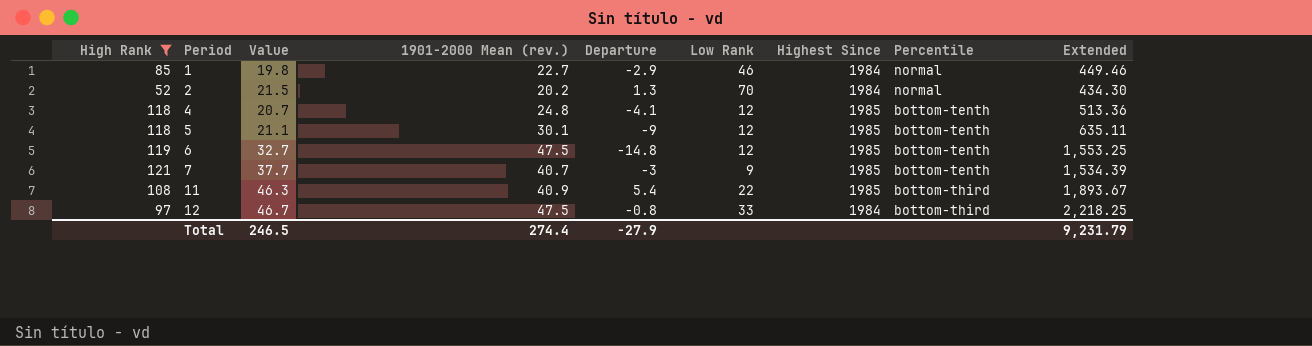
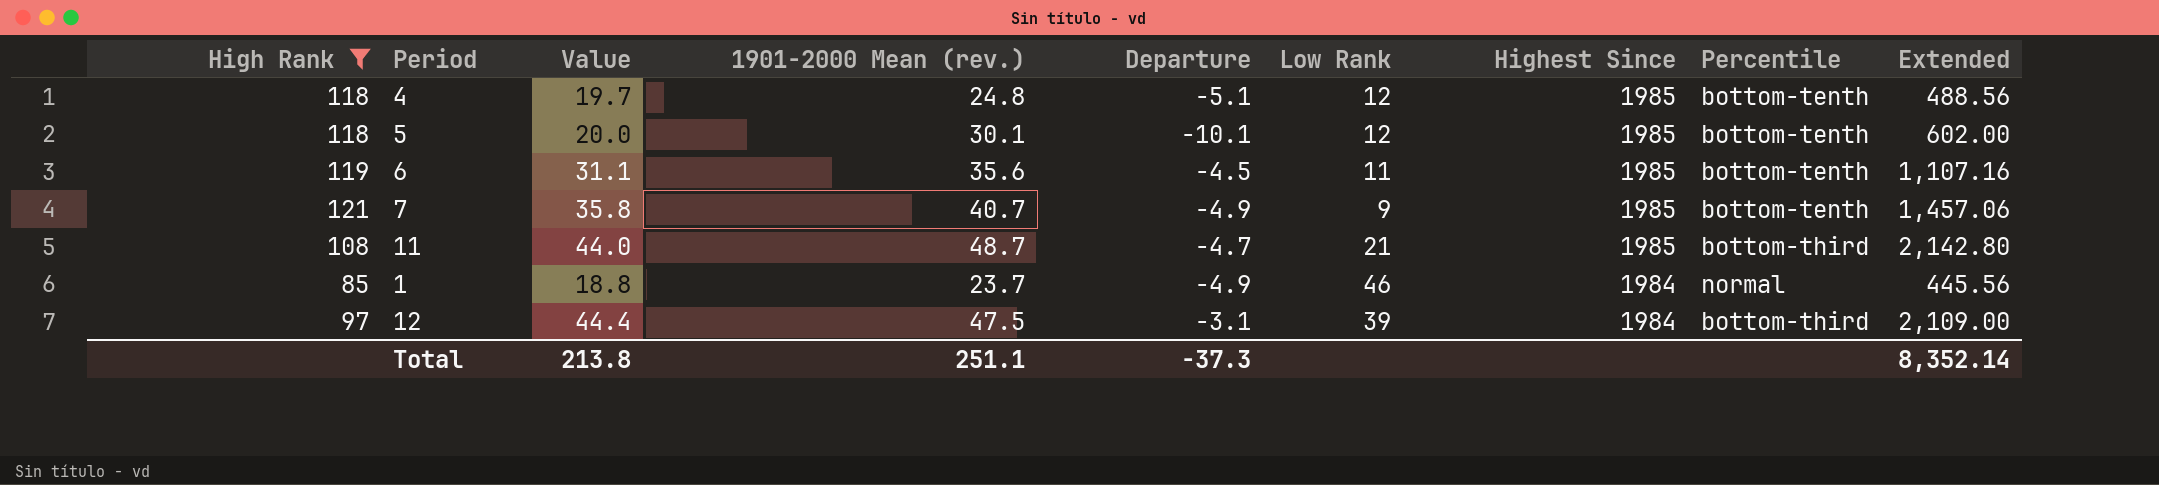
row order: Period ascending -> Highest Since descending
row 2: 52 | 21.5 | 20.2 | 1.3 | 70 | 1984 | normal | 434.30 -> none
4 | Value: 20.7 -> 19.7
4 | Departure: -4.1 -> -5.1
4 | Extended: 513.36 -> 488.56
5 | Value: 21.1 -> 20.0
5 | Departure: -9 -> -10.1
5 | Extended: 635.11 -> 602.00
6 | Value: 32.7 -> 31.1
6 | 1901-2000 Mean (rev.): 47.5 -> 35.6
6 | Departure: -14.8 -> -4.5
6 | Low Rank: 12 -> 11
6 | Extended: 1,553.25 -> 1,107.16
7 | Value: 37.7 -> 35.8
7 | Departure: -3 -> -4.9
7 | Extended: 1,534.39 -> 1,457.06
11 | Value: 46.3 -> 44.0
11 | 1901-2000 Mean (rev.): 40.9 -> 48.7
11 | Departure: 5.4 -> -4.7
11 | Low Rank: 22 -> 21
11 | Extended: 1,893.67 -> 2,142.80
1 | Value: 19.8 -> 18.8
1 | 1901-2000 Mean (rev.): 22.7 -> 23.7
1 | Departure: -2.9 -> -4.9
1 | Extended: 449.46 -> 445.56
12 | Value: 46.7 -> 44.4
12 | Departure: -0.8 -> -3.1
12 | Low Rank: 33 -> 39
12 | Extended: 2,218.25 -> 2,109.00
Total | Value: 246.5 -> 213.8
Total | 1901-2000 Mean (rev.): 274.4 -> 251.1
Total | Departure: -27.9 -> -37.3
Total | Extended: 9,231.79 -> 8,352.14

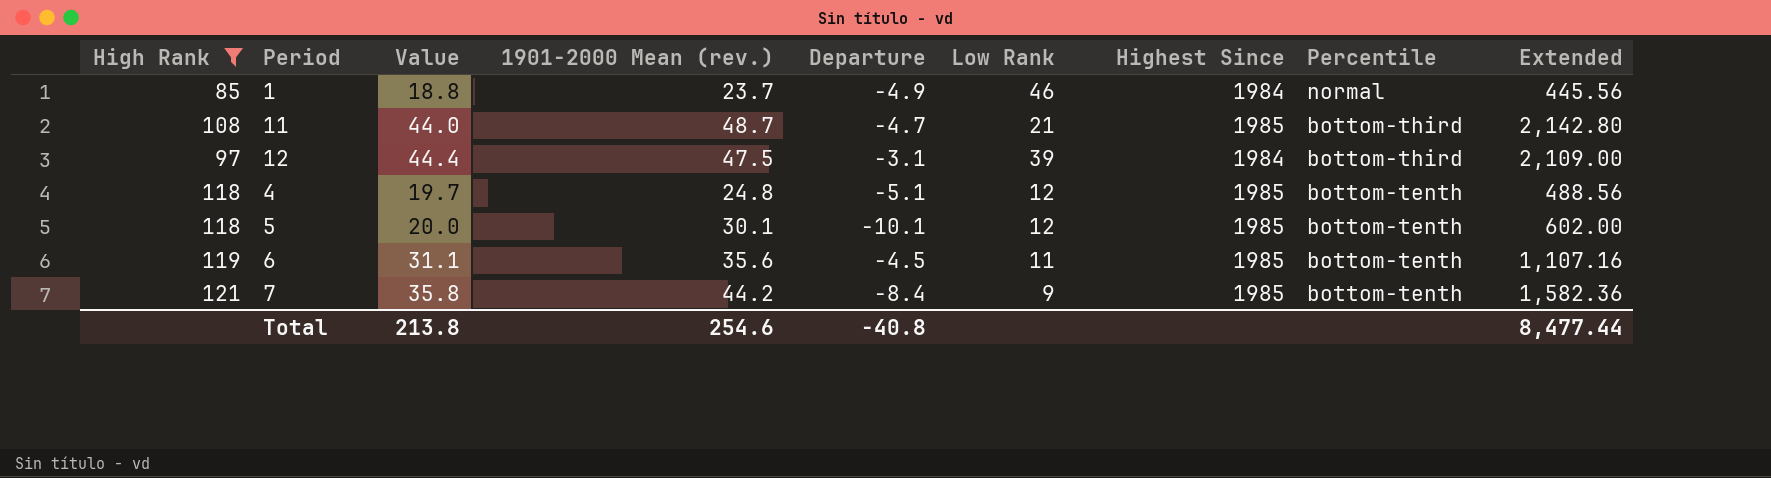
row order: Highest Since descending -> Percentile descending
7 | 1901-2000 Mean (rev.): 40.7 -> 44.2
7 | Departure: -4.9 -> -8.4
7 | Extended: 1,457.06 -> 1,582.36
Total | 1901-2000 Mean (rev.): 251.1 -> 254.6
Total | Departure: -37.3 -> -40.8
Total | Extended: 8,352.14 -> 8,477.44

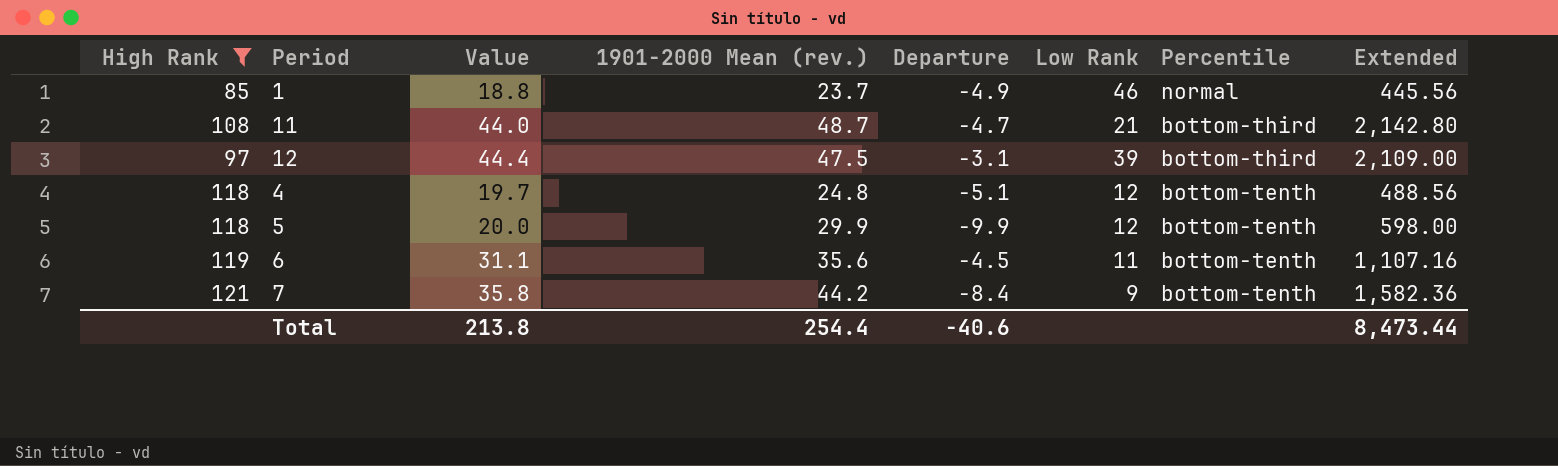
column Highest Since | position: 7 -> none
5 | 1901-2000 Mean (rev.): 30.1 -> 29.9
5 | Departure: -10.1 -> -9.9
5 | Extended: 602.00 -> 598.00
Total | 1901-2000 Mean (rev.): 254.6 -> 254.4
Total | Departure: -40.8 -> -40.6
Total | Extended: 8,477.44 -> 8,473.44

